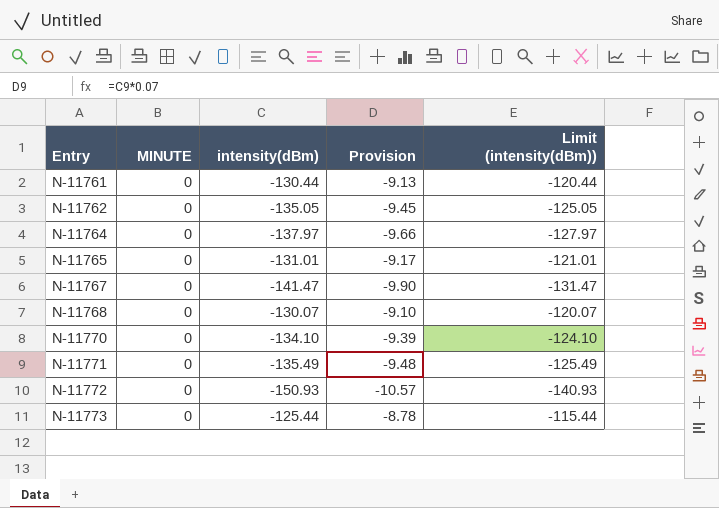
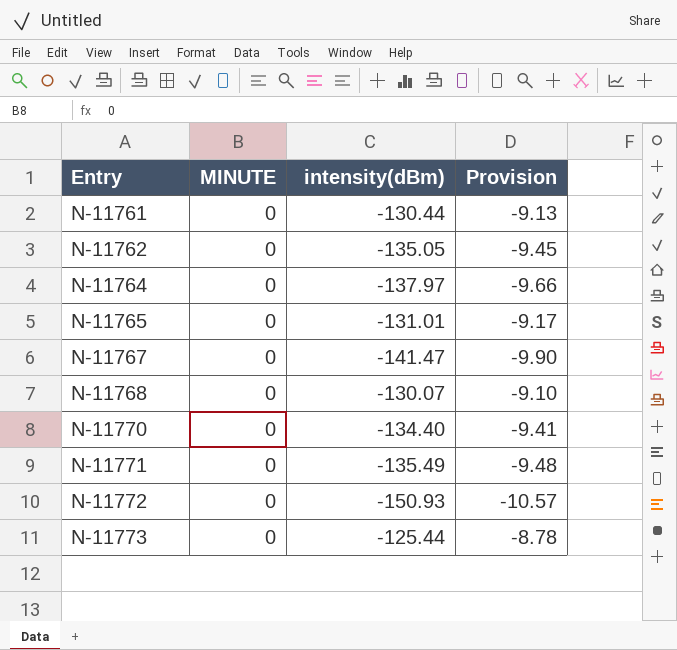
column Limit (intensity(dBm)) | formula: [intensity(dBm)] + 10 -> none
N-11770 | intensity(dBm): -134.10 -> -134.40
N-11770 | Provision: -9.39 -> -9.41

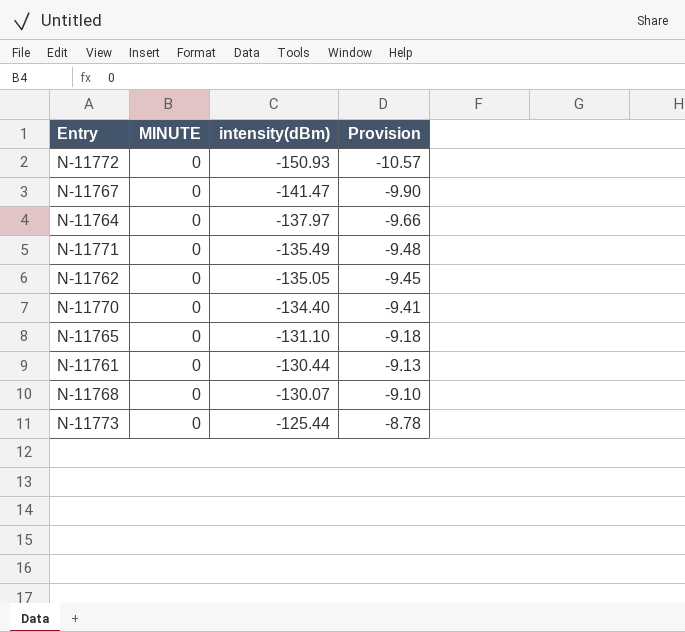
row order: Entry ascending -> intensity(dBm) ascending
N-11765 | intensity(dBm): -131.01 -> -131.10
N-11765 | Provision: -9.17 -> -9.18

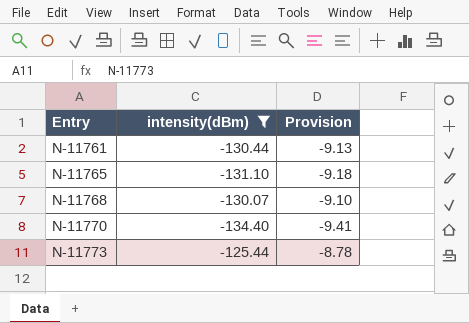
filter: none -> intensity(dBm) >= -134.40
row order: intensity(dBm) ascending -> Entry ascending
column MINUTE | position: 2 -> none

